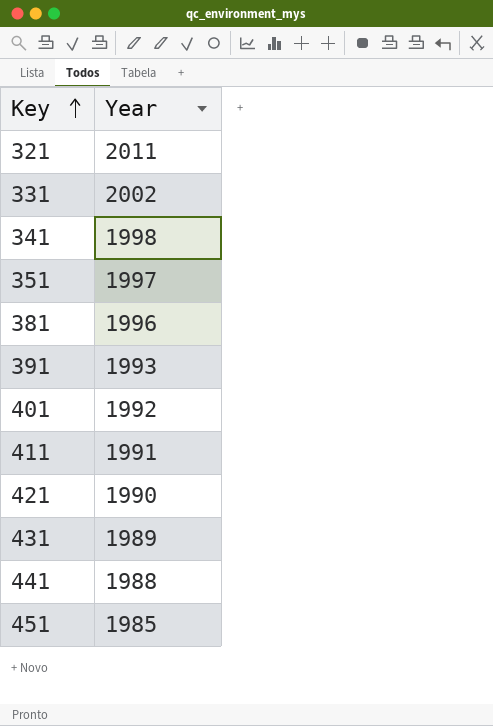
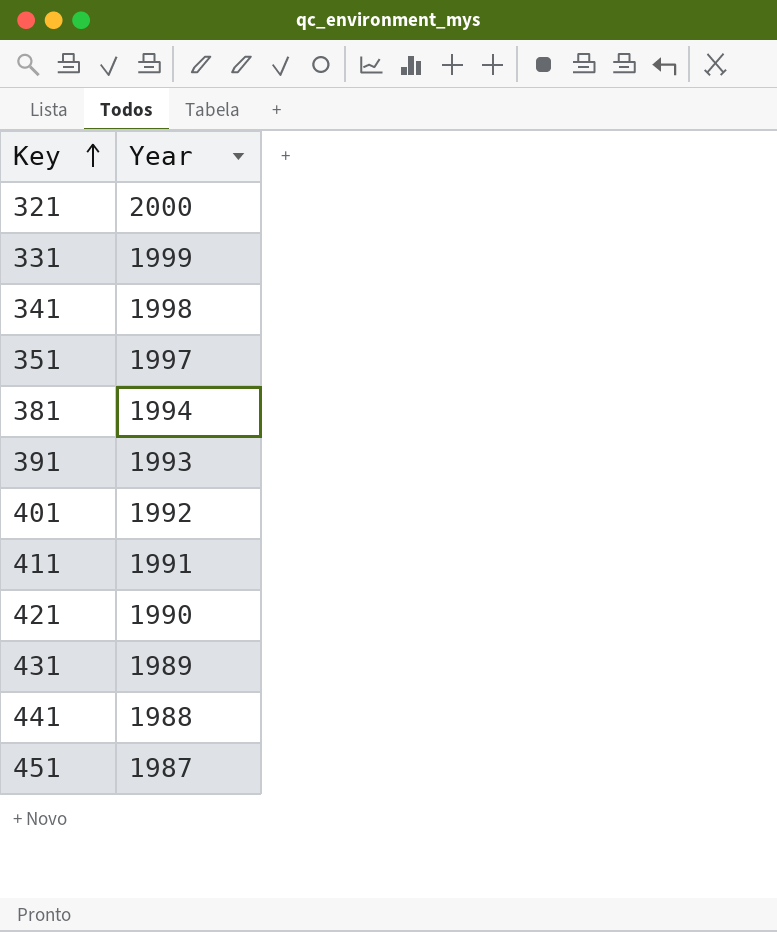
321 | Year: 2011 -> 2000
331 | Year: 2002 -> 1999
381 | Year: 1996 -> 1994
451 | Year: 1985 -> 1987

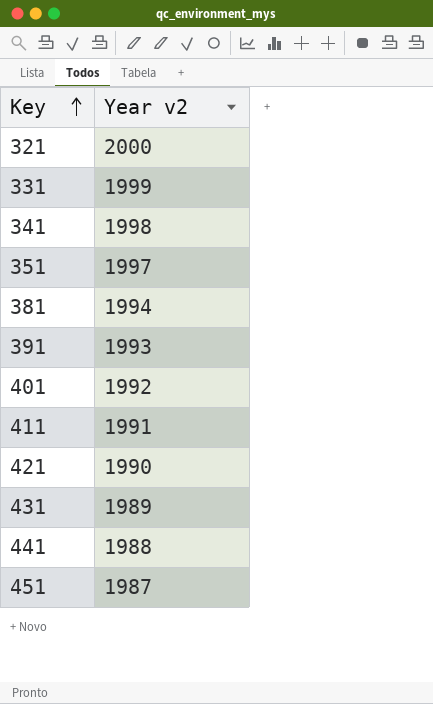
column name: Year -> Year v2

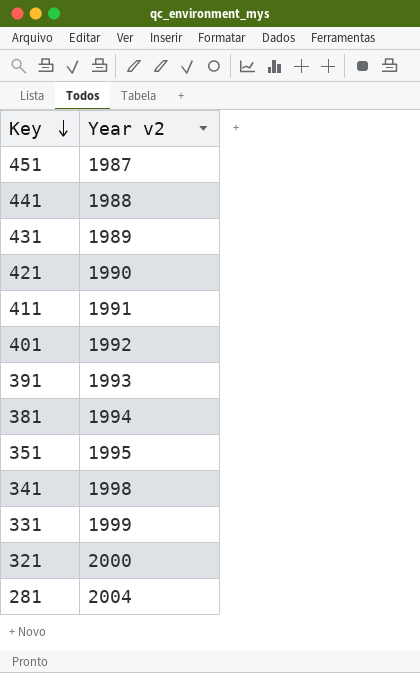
row order: Key ascending -> Key descending
351 | Year v2: 1997 -> 1995
row 281: none -> 2004

